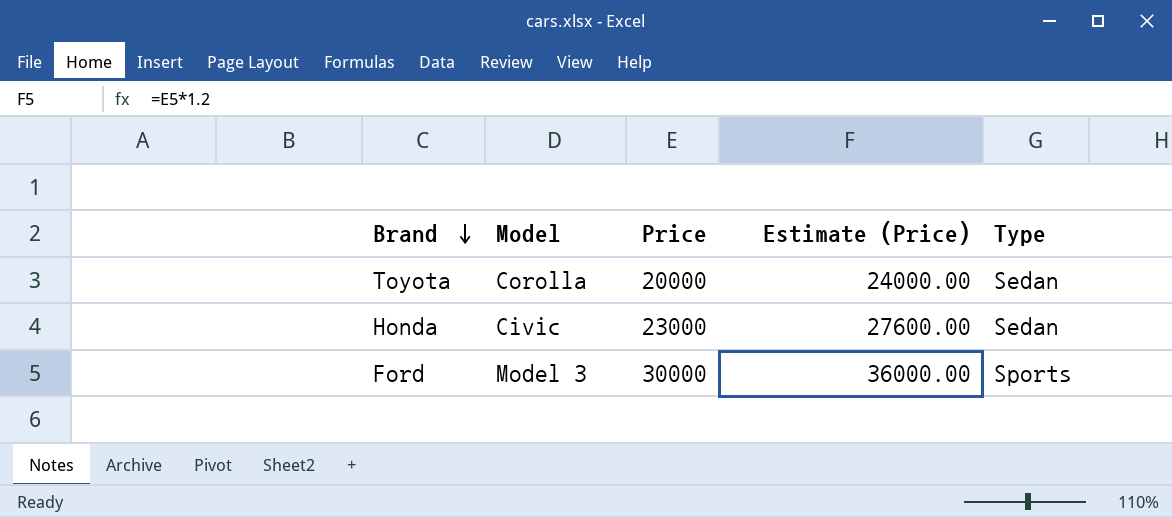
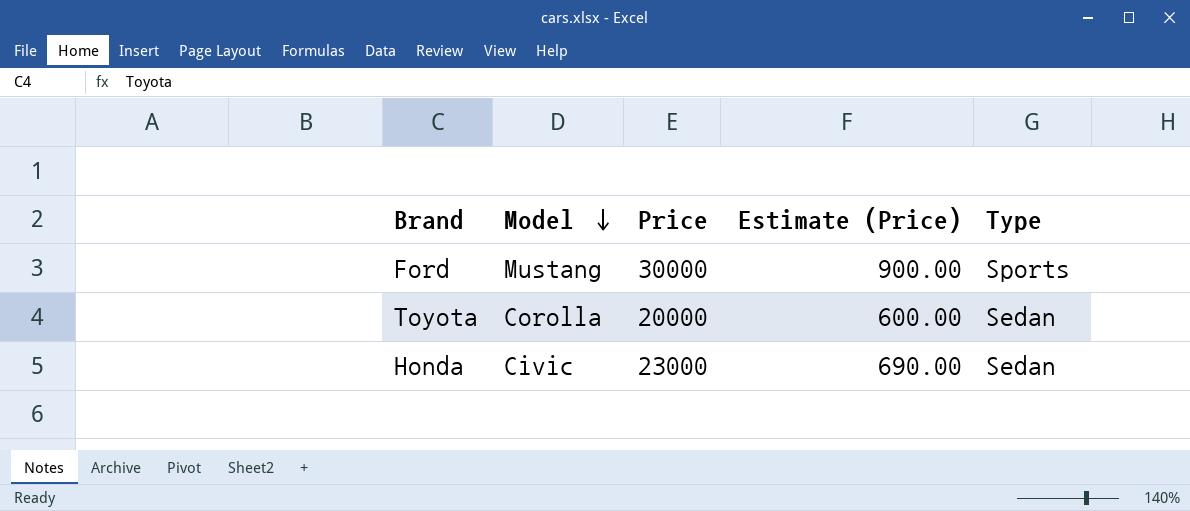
row order: Brand descending -> Model descending
column Estimate (Price) | formula: [Price] * 1.2 -> [Price] * 0.03
Ford | Model: Model 3 -> Mustang

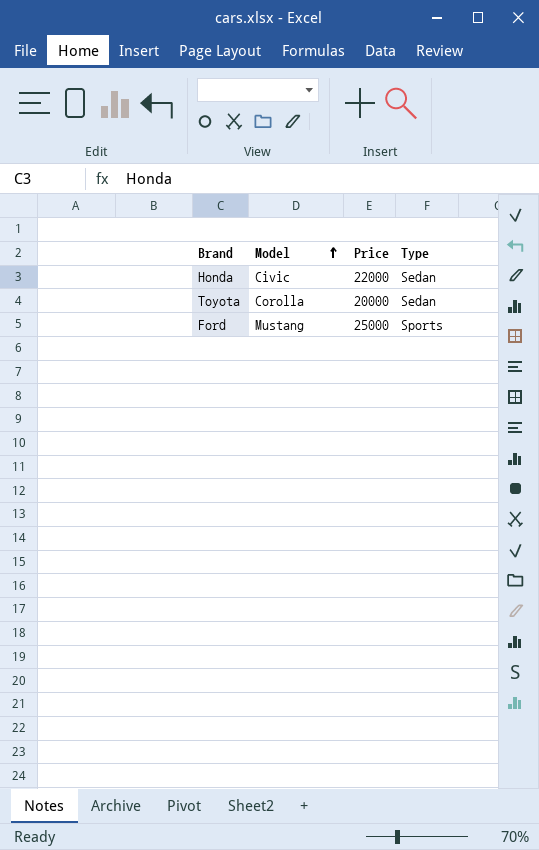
row order: Model descending -> Model ascending
column Estimate (Price) | formula: [Price] * 0.03 -> none
Honda | Price: 23000 -> 22000
Ford | Price: 30000 -> 25000

